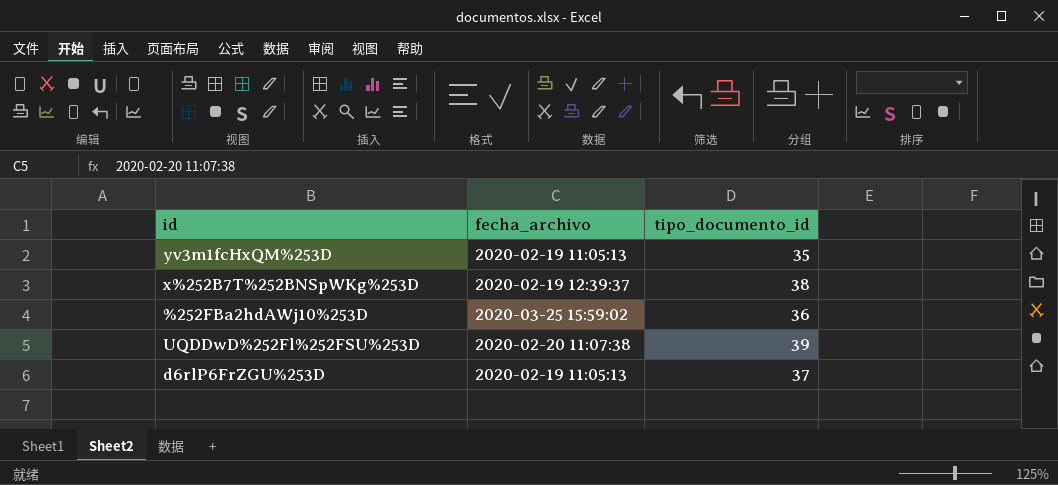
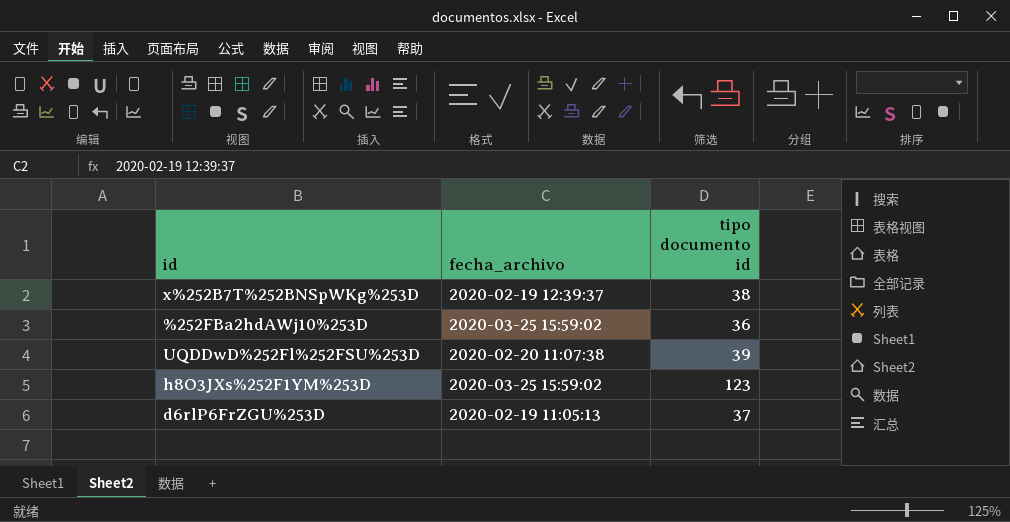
column name: tipo_documento_id -> tipo documento id
row yv3m1fcHxQM%253D: 2020-02-19 11:05:13 | 35 -> none
row h8O3JXs%252F1YM%253D: none -> 2020-03-25 15:59:02 | 123

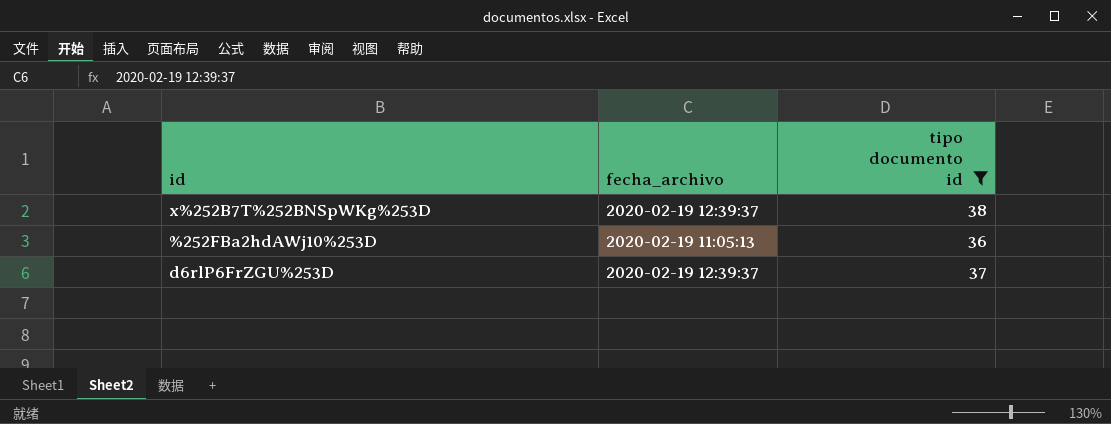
filter: none -> tipo documento id <= 38
%252FBa2hdAWj10%253D | fecha_archivo: 2020-03-25 15:59:02 -> 2020-02-19 11:05:13
d6rlP6FrZGU%253D | fecha_archivo: 2020-02-19 11:05:13 -> 2020-02-19 12:39:37

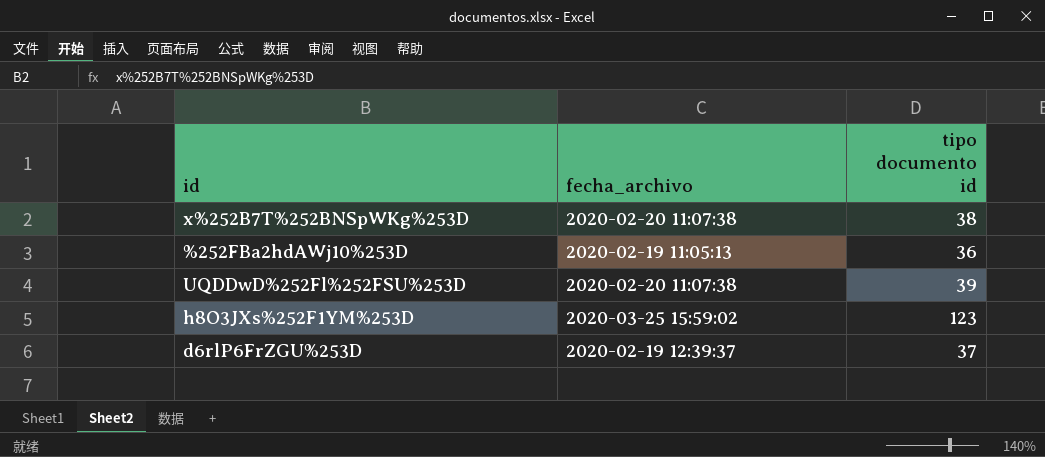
filter: tipo documento id <= 38 -> none
x%252B7T%252BNSpWKg%253D | fecha_archivo: 2020-02-19 12:39:37 -> 2020-02-20 11:07:38

